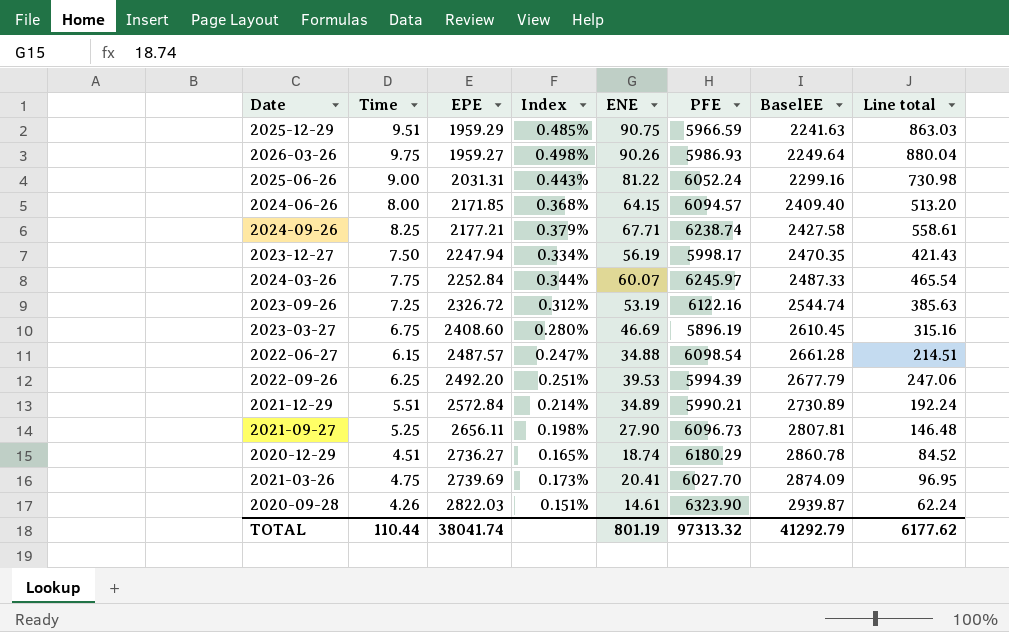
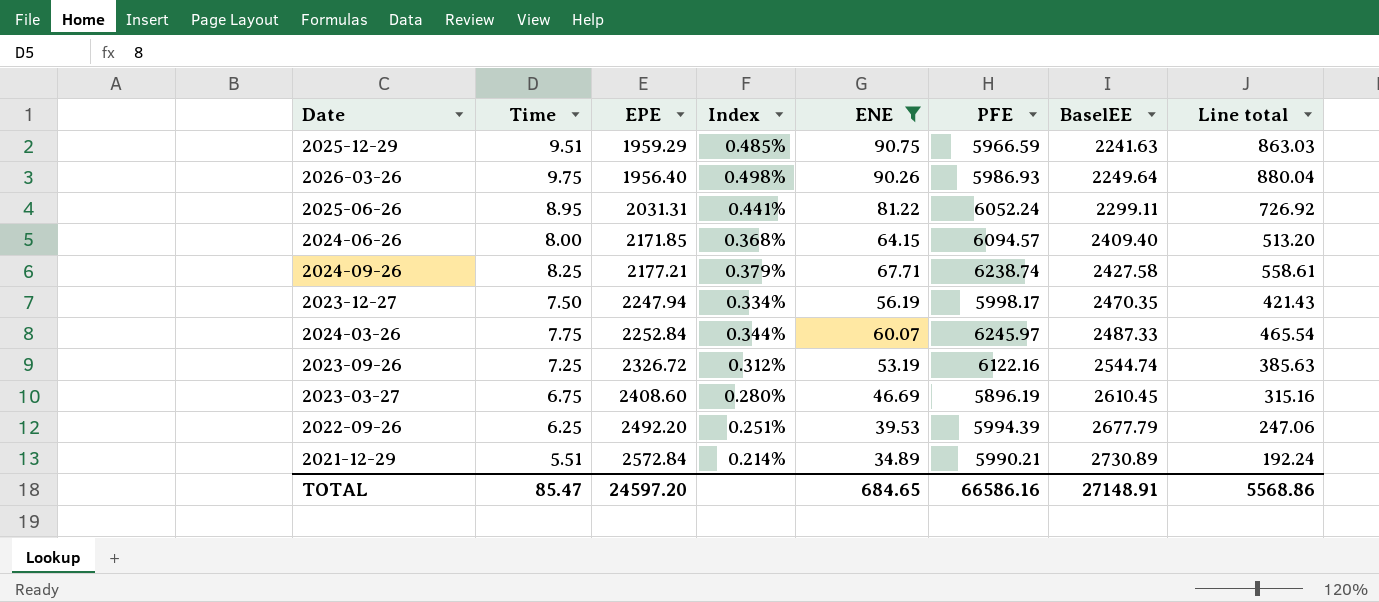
filter: none -> ENE >= 34.89
2026-03-26 | EPE: 1959.27 -> 1956.40
2025-06-26 | Time: 9.00 -> 8.95
2025-06-26 | Index: 0.443% -> 0.441%
2025-06-26 | BaselEE: 2299.16 -> 2299.11
2025-06-26 | Line total: 730.98 -> 726.92
TOTAL | Time: 110.44 -> 85.47
TOTAL | EPE: 38041.74 -> 24597.20
TOTAL | ENE: 801.19 -> 684.65
TOTAL | PFE: 97313.32 -> 66586.16
TOTAL | BaselEE: 41292.79 -> 27148.91
TOTAL | Line total: 6177.62 -> 5568.86

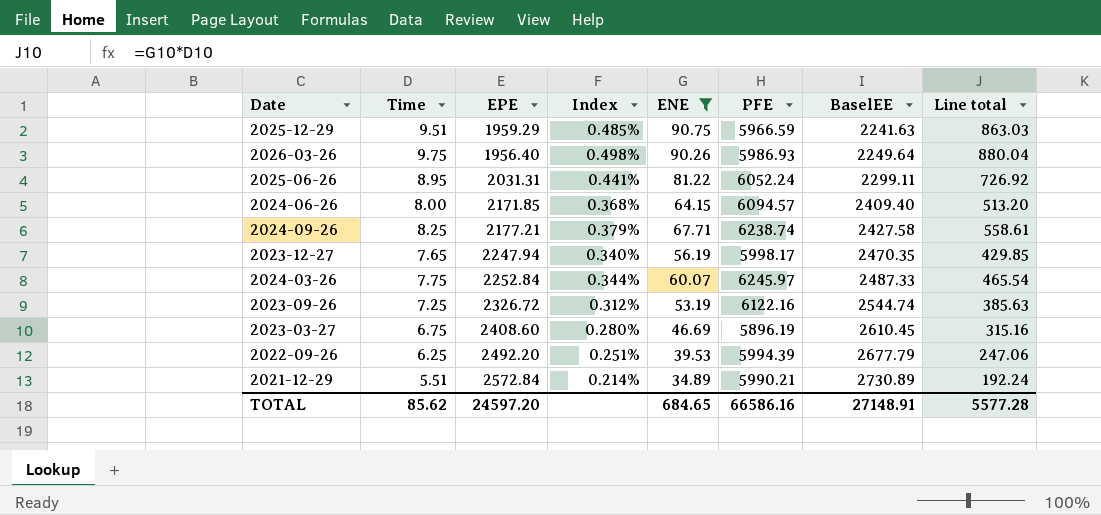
2023-12-27 | Time: 7.50 -> 7.65
2023-12-27 | Index: 0.334% -> 0.340%
2023-12-27 | Line total: 421.43 -> 429.85
TOTAL | Time: 85.47 -> 85.62
TOTAL | Line total: 5568.86 -> 5577.28

